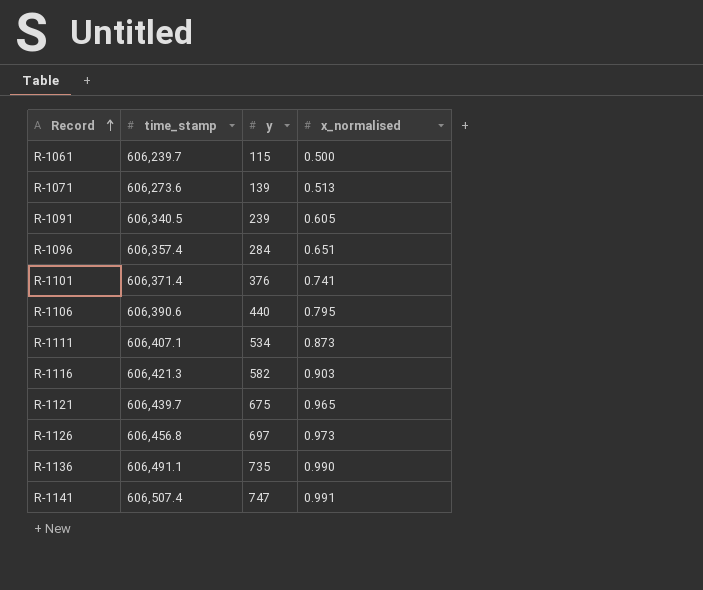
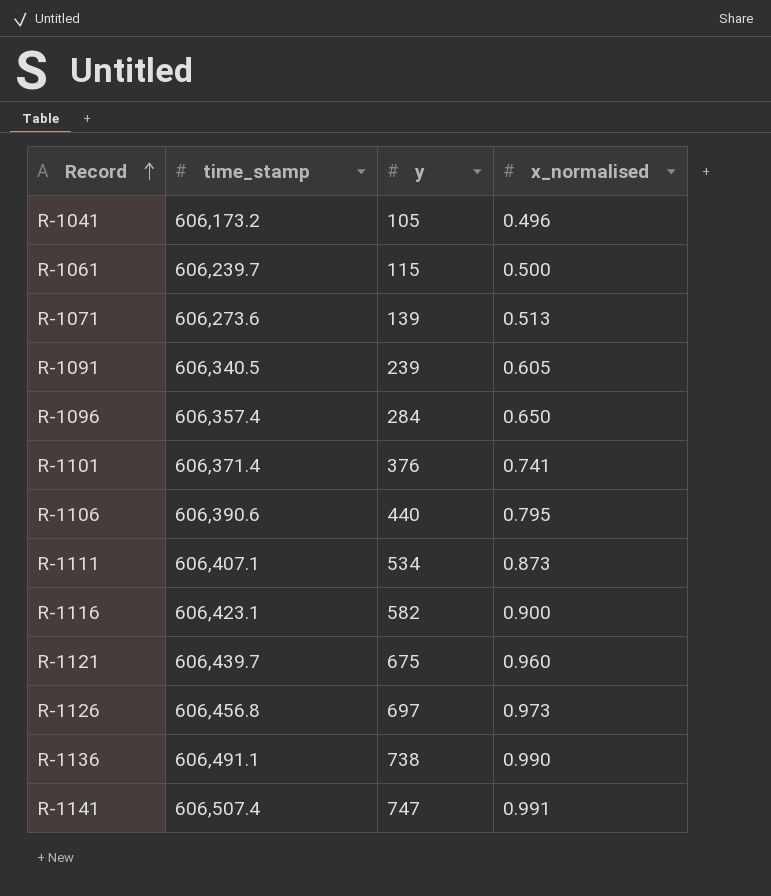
row R-1041: none -> 606,173.2 | 105 | 0.496
R-1096 | x_normalised: 0.651 -> 0.650
R-1116 | time_stamp: 606,421.3 -> 606,423.1
R-1116 | x_normalised: 0.903 -> 0.900
R-1121 | x_normalised: 0.965 -> 0.960
R-1136 | y: 735 -> 738

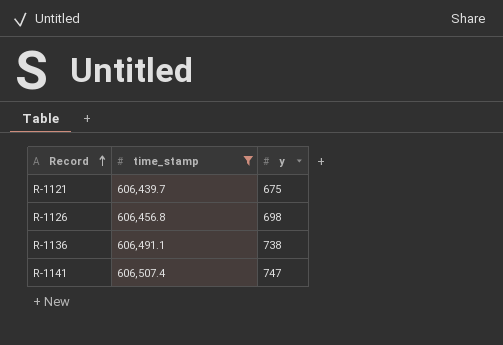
filter: none -> time_stamp >= 606,439.7
column x_normalised | position: 4 -> none
R-1126 | y: 697 -> 698

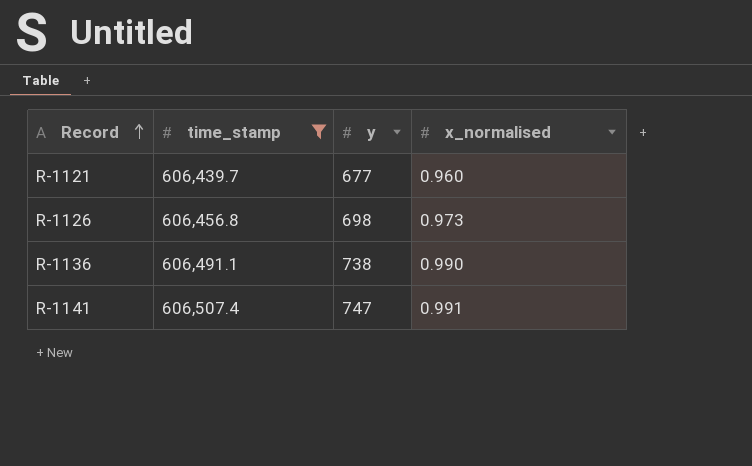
column x_normalised | position: none -> 4
R-1121 | y: 675 -> 677

